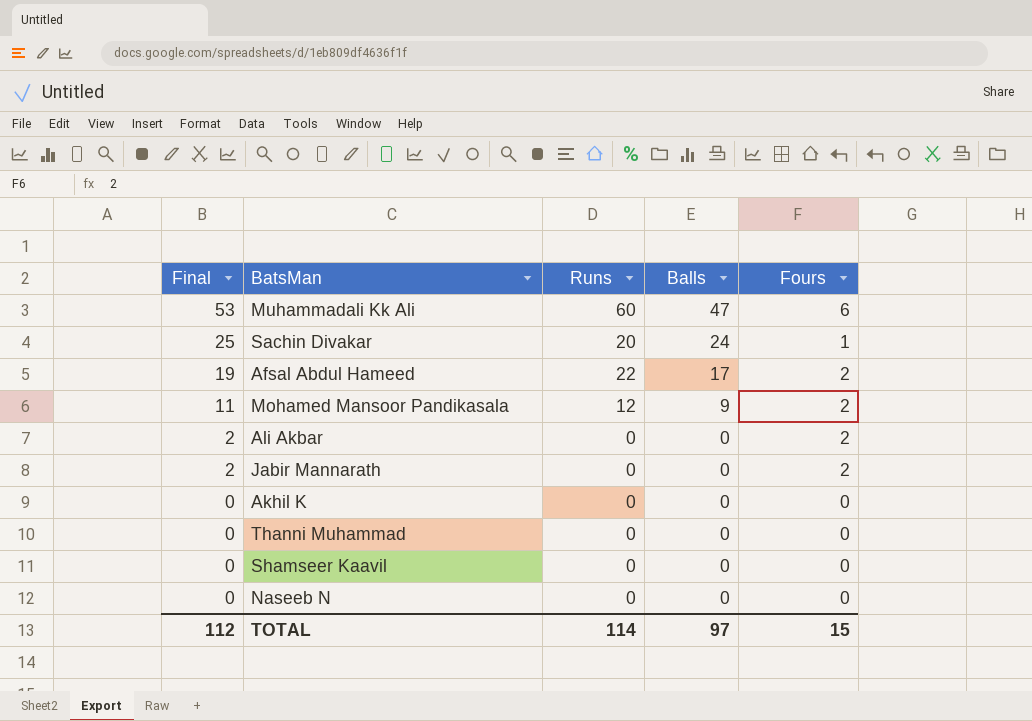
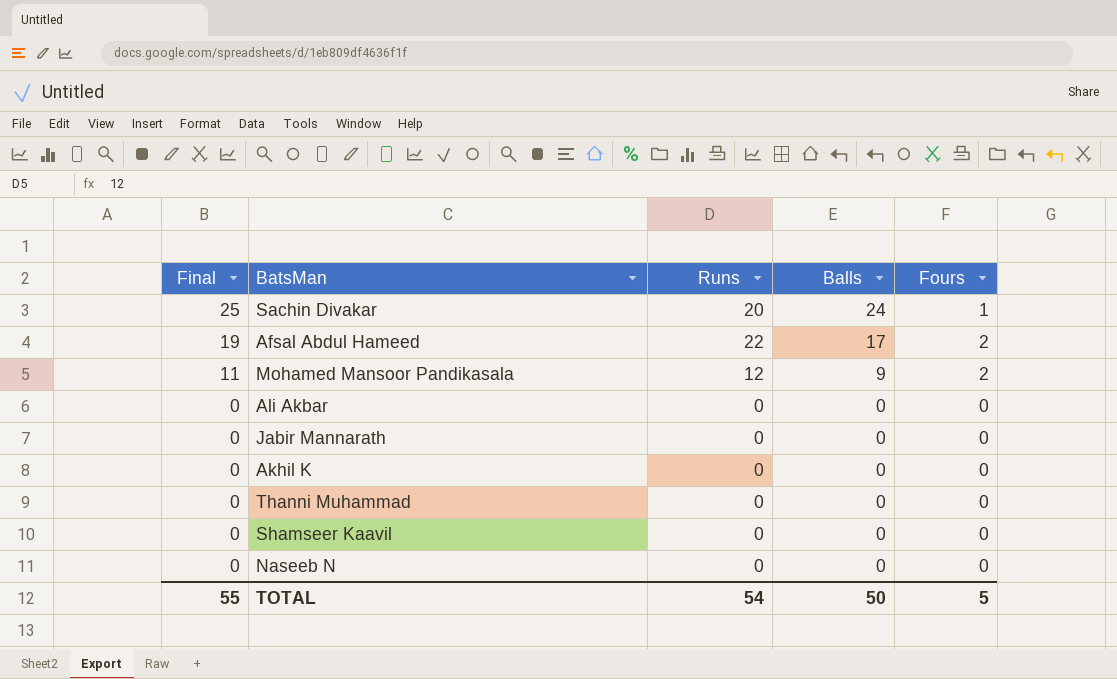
row Muhammadali Kk Ali: 53 | 60 | 47 | 6 -> none
Ali Akbar | Final: 2 -> 0
Ali Akbar | Fours: 2 -> 0
Jabir Mannarath | Final: 2 -> 0
Jabir Mannarath | Fours: 2 -> 0
TOTAL | Final: 112 -> 55
TOTAL | Runs: 114 -> 54
TOTAL | Balls: 97 -> 50
TOTAL | Fours: 15 -> 5

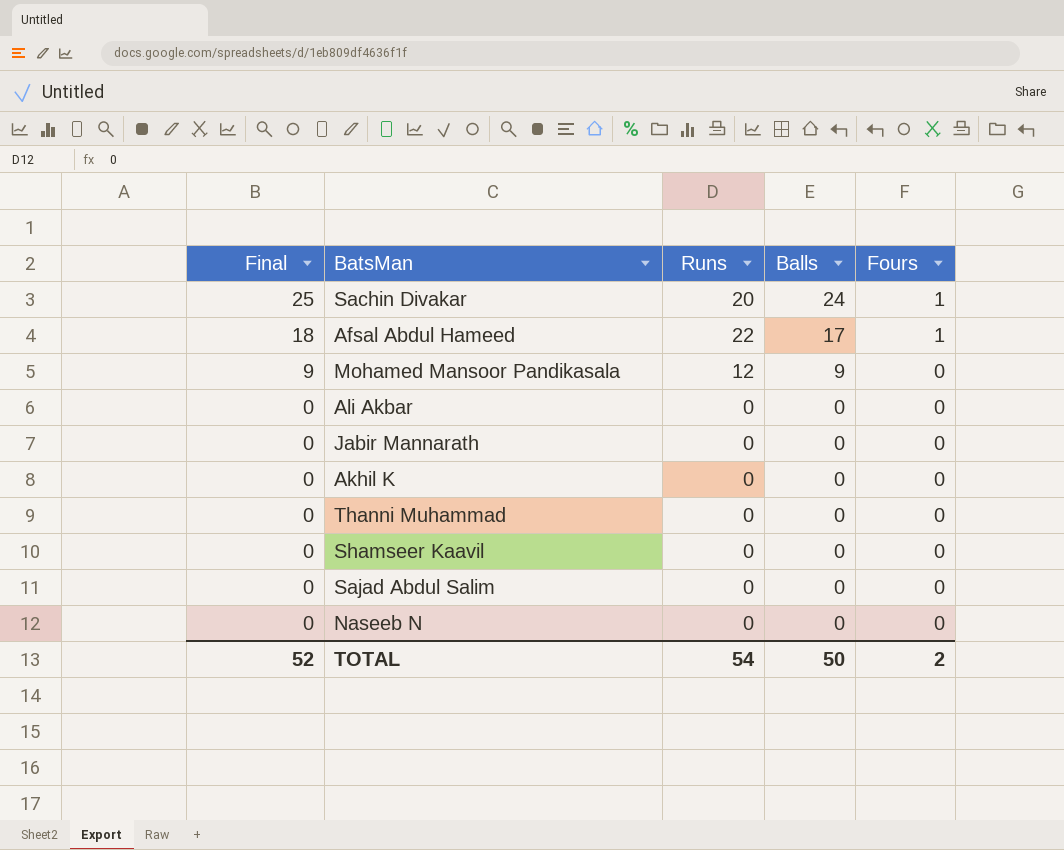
Afsal Abdul Hameed | Final: 19 -> 18
Afsal Abdul Hameed | Fours: 2 -> 1
Mohamed Mansoor Pandikasala | Final: 11 -> 9
Mohamed Mansoor Pandikasala | Fours: 2 -> 0
row Sajad Abdul Salim: none -> 0 | 0 | 0 | 0
TOTAL | Final: 55 -> 52
TOTAL | Fours: 5 -> 2

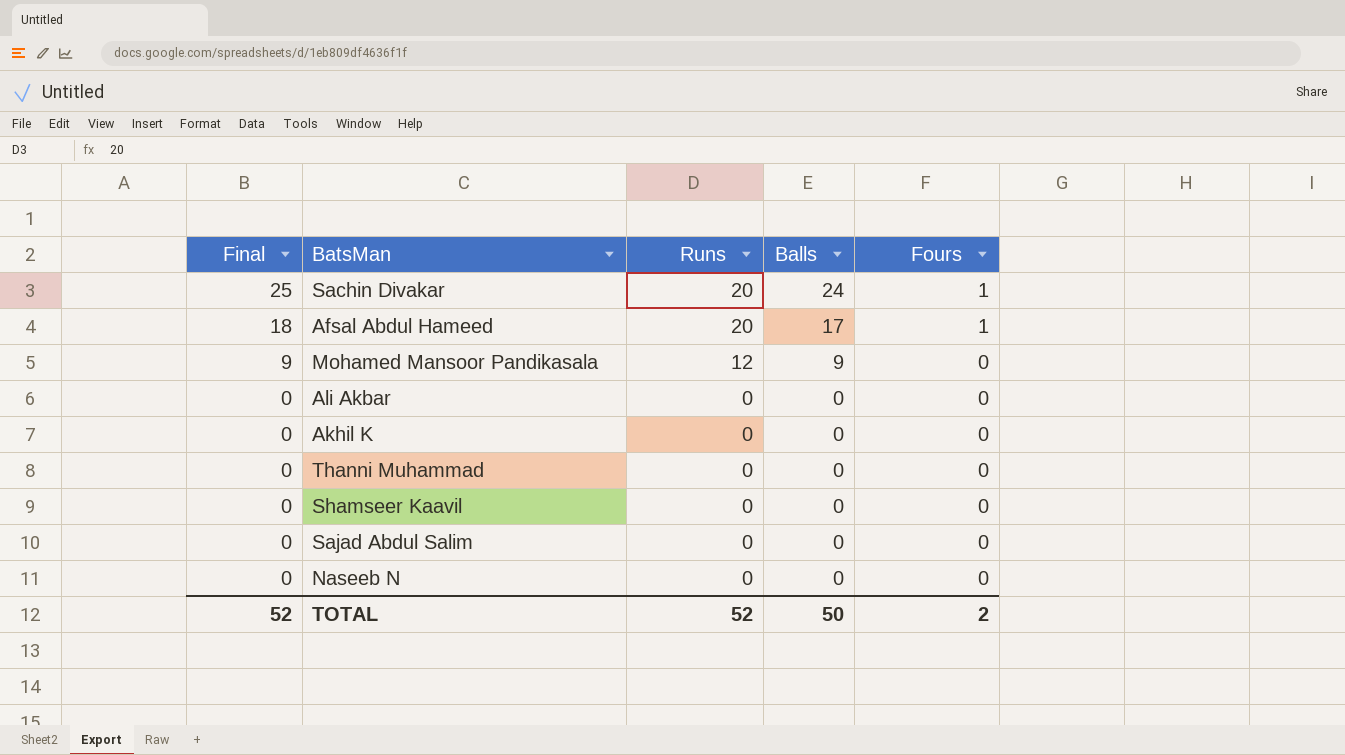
row Jabir Mannarath: 0 | 0 | 0 | 0 -> none
Afsal Abdul Hameed | Runs: 22 -> 20
TOTAL | Runs: 54 -> 52

